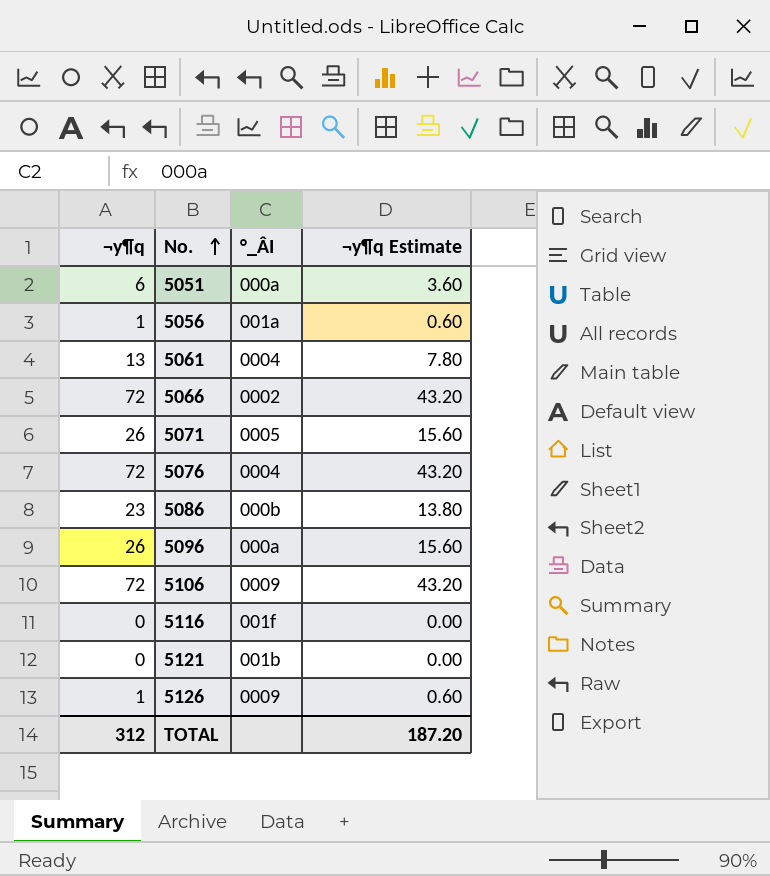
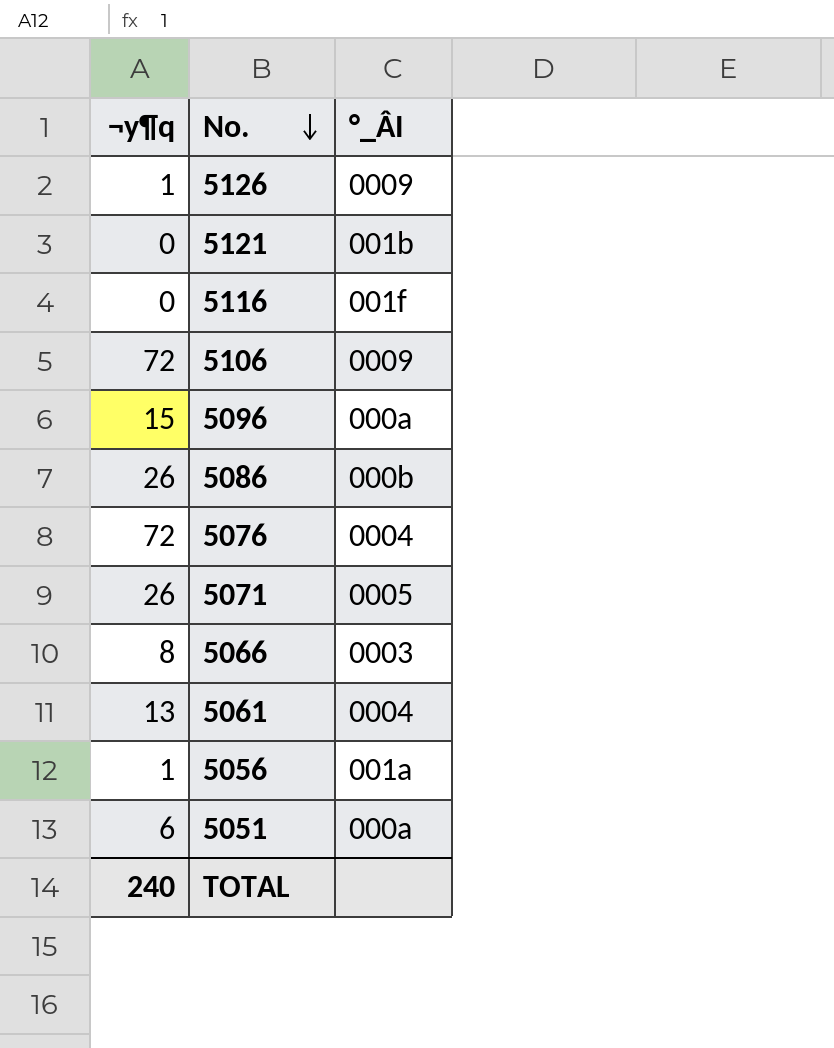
row order: No. ascending -> No. descending
column ¬y¶q Estimate | formula: [¬y¶q] * 0.6 -> none
5096 | ¬y¶q: 26 -> 15
5086 | ¬y¶q: 23 -> 26
5066 | ¬y¶q: 72 -> 8
5066 | °_ÂI: 0002 -> 0003
TOTAL | ¬y¶q: 312 -> 240

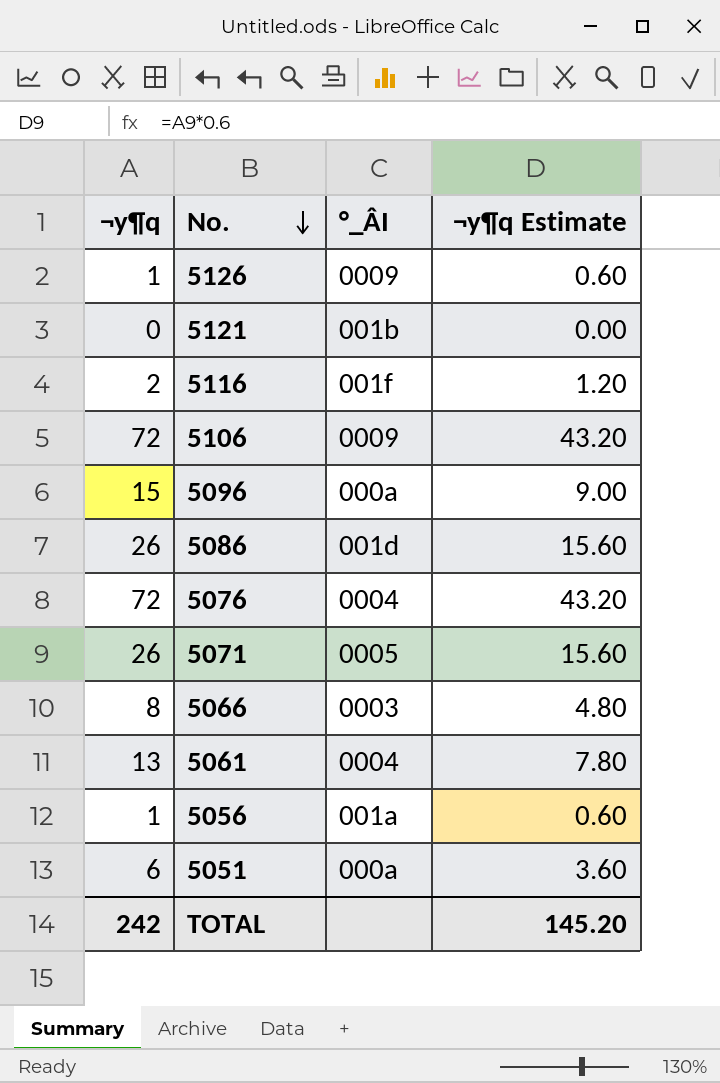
column ¬y¶q Estimate | formula: none -> [¬y¶q] * 0.6
5116 | ¬y¶q: 0 -> 2
5086 | °_ÂI: 000b -> 001d
TOTAL | ¬y¶q: 240 -> 242

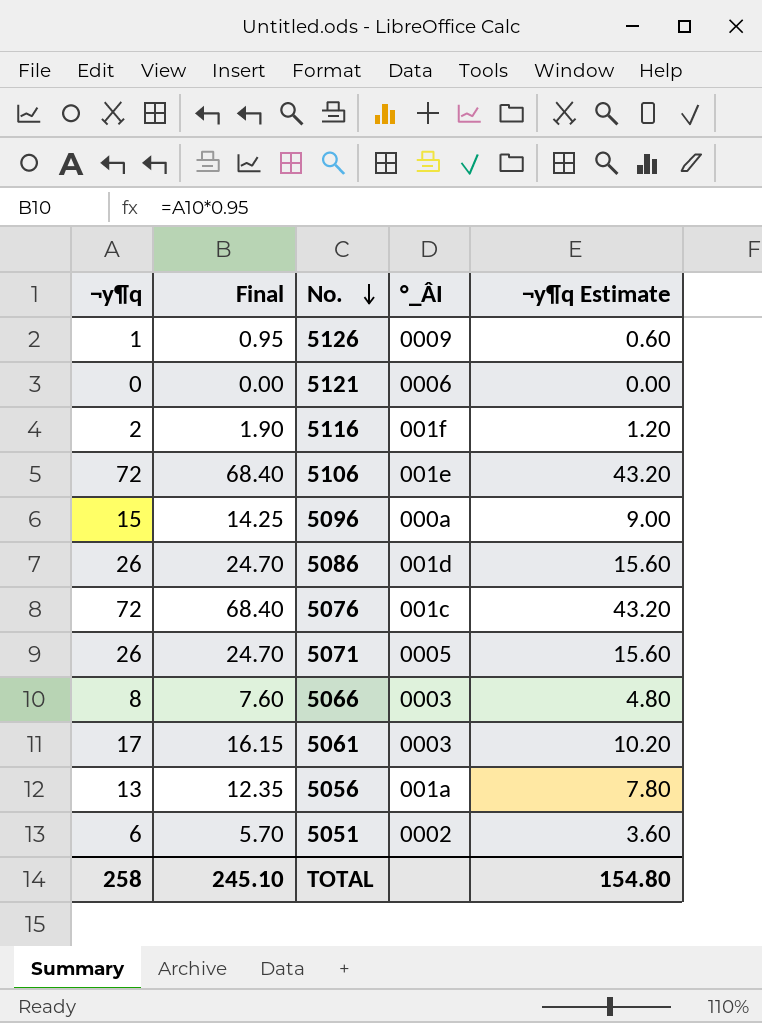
column Final | formula: none -> [¬y¶q] * 0.95
5121 | °_ÂI: 001b -> 0006
5106 | °_ÂI: 0009 -> 001e
5076 | °_ÂI: 0004 -> 001c
5061 | ¬y¶q: 13 -> 17
5061 | °_ÂI: 0004 -> 0003
5061 | ¬y¶q Estimate: 7.80 -> 10.20
5056 | ¬y¶q: 1 -> 13
5056 | ¬y¶q Estimate: 0.60 -> 7.80
5051 | °_ÂI: 000a -> 0002
TOTAL | ¬y¶q: 242 -> 258
TOTAL | ¬y¶q Estimate: 145.20 -> 154.80

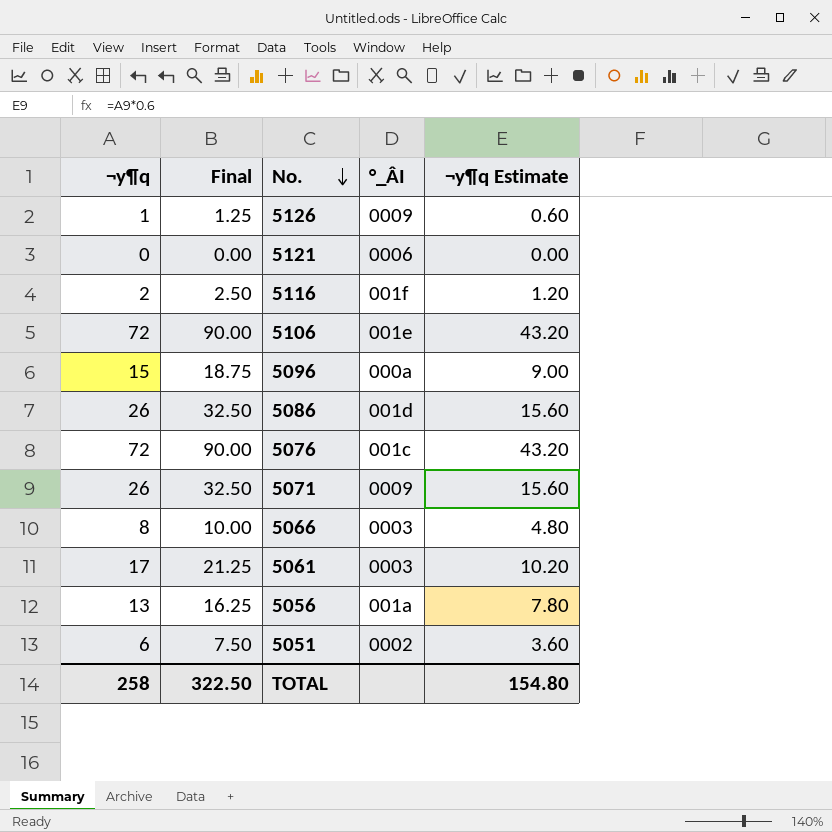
column Final | formula: [¬y¶q] * 0.95 -> [¬y¶q] * 1.25
5071 | °_ÂI: 0005 -> 0009
TOTAL | Final: 245.10 -> 322.50

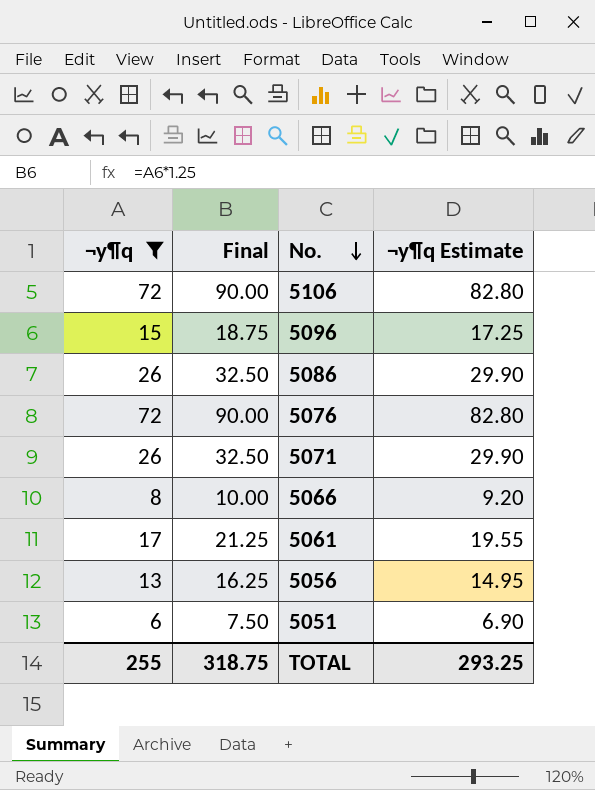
filter: none -> ¬y¶q >= 6
column °_ÂI | position: 4 -> none
column ¬y¶q Estimate | formula: [¬y¶q] * 0.6 -> [¬y¶q] * 1.15
TOTAL | ¬y¶q: 258 -> 255
TOTAL | Final: 322.50 -> 318.75
TOTAL | ¬y¶q Estimate: 154.80 -> 293.25

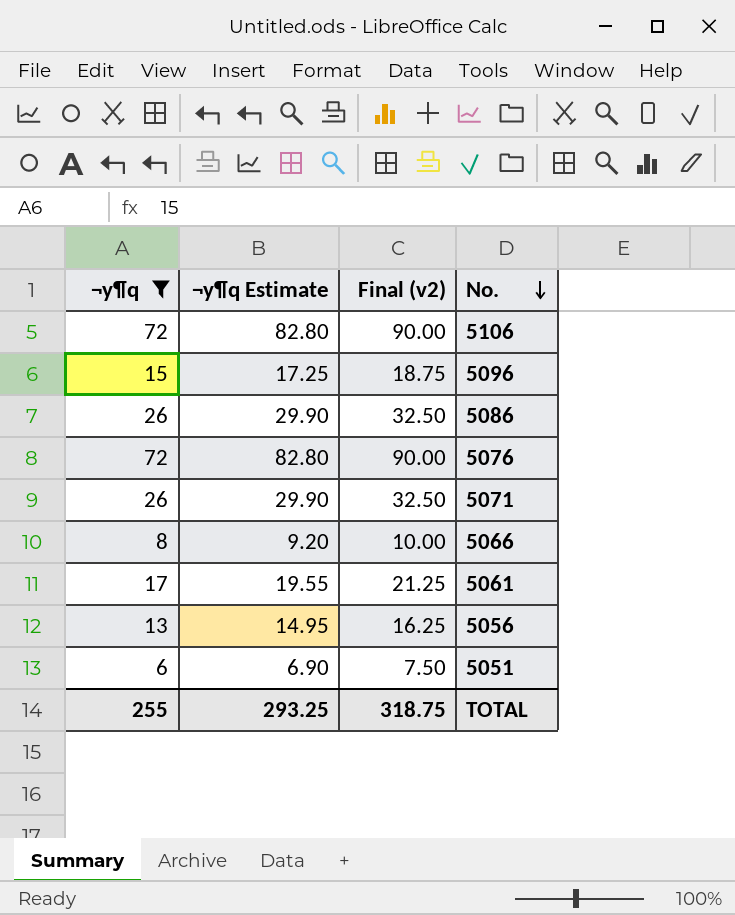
column ¬y¶q Estimate | position: 4 -> 2
column name: Final -> Final (v2)

